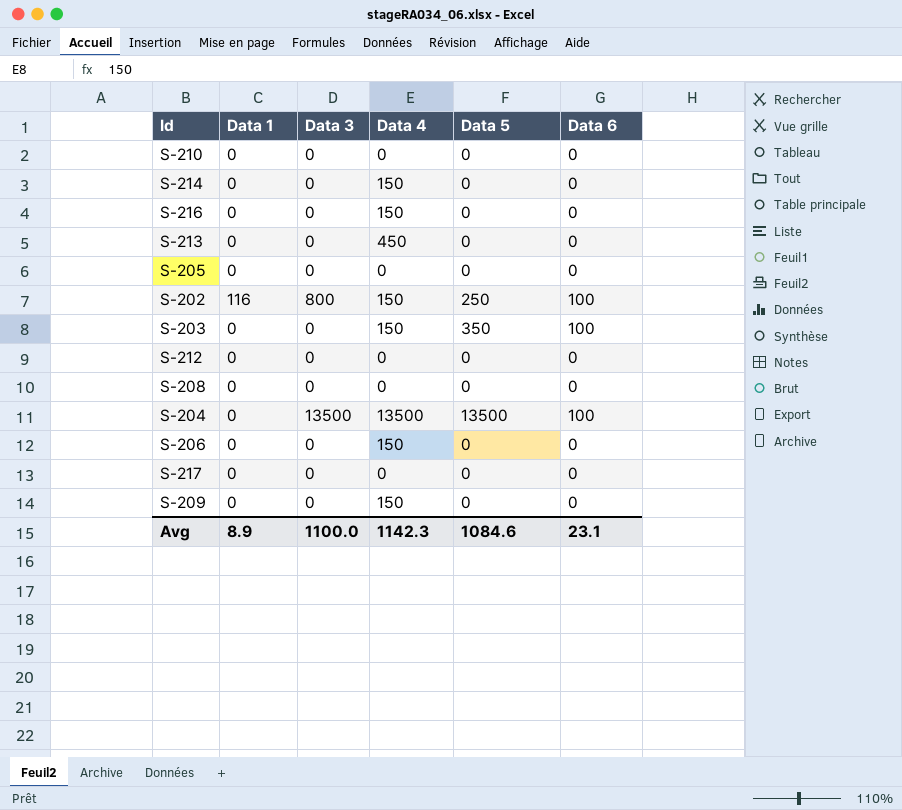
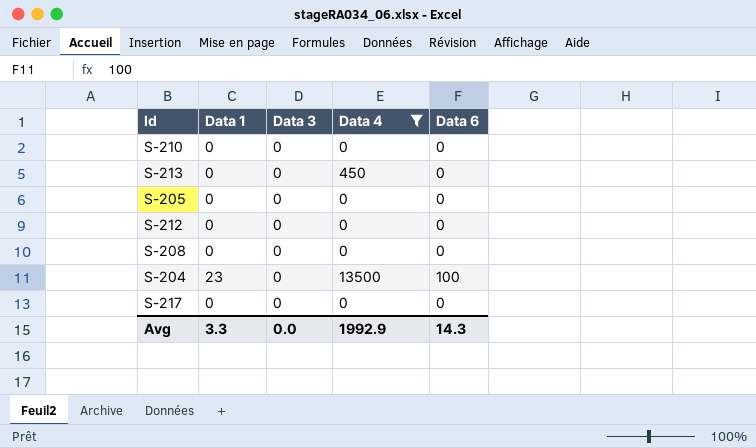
filter: none -> Data 4 != 150
column Data 5 | position: 5 -> none
S-204 | Data 1: 0 -> 23
S-204 | Data 3: 13500 -> 0
Avg | Data 1: 8.9 -> 3.3
Avg | Data 3: 1100.0 -> 0.0
Avg | Data 4: 1142.3 -> 1992.9
Avg | Data 6: 23.1 -> 14.3

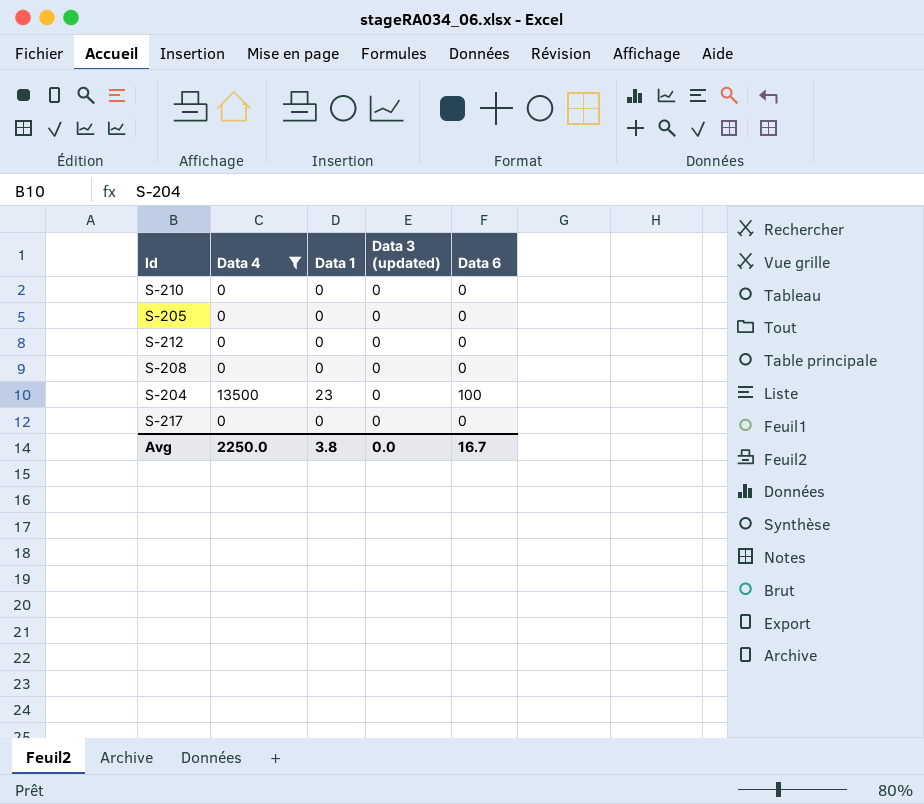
column Data 4 | position: 4 -> 2
column name: Data 3 -> Data 3 (updated)
row S-213: 0 | 0 | 450 | 0 -> none
Avg | Data 4: 1992.9 -> 2250.0
Avg | Data 1: 3.3 -> 3.8
Avg | Data 6: 14.3 -> 16.7

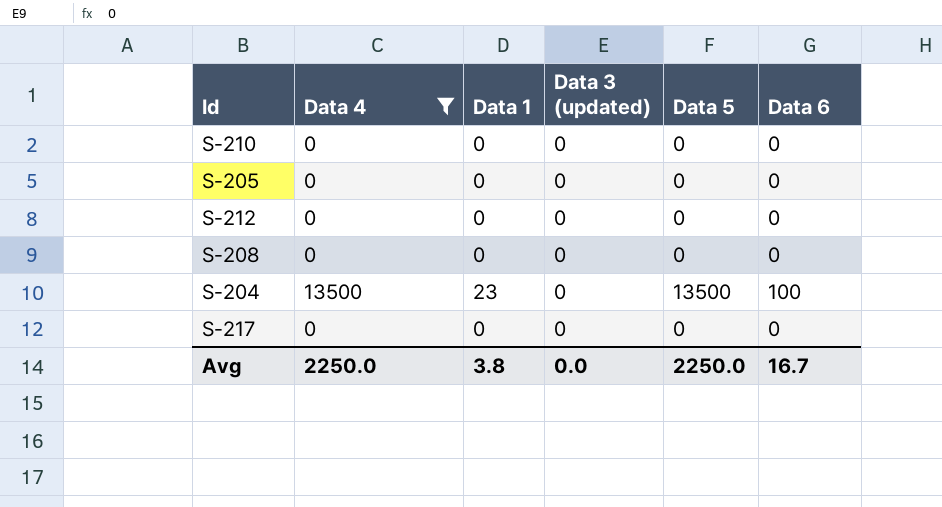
column Data 5 | position: none -> 5

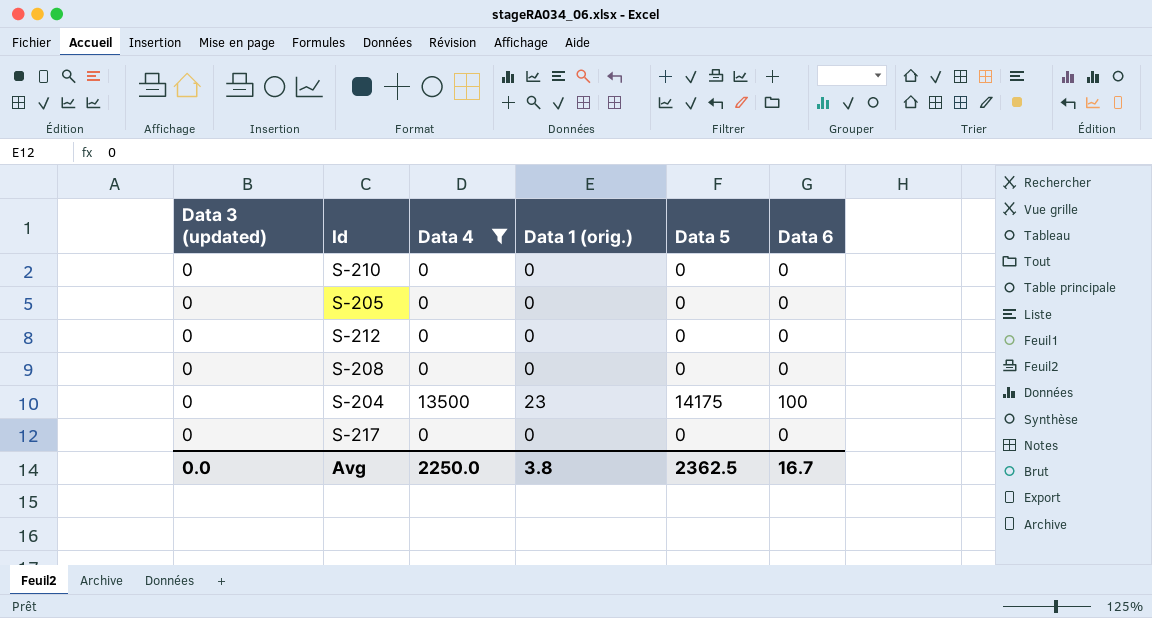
column Data 3 (updated) | position: 4 -> 1
column name: Data 1 -> Data 1 (orig.)
S-204 | Data 5: 13500 -> 14175
Avg | Data 5: 2250.0 -> 2362.5

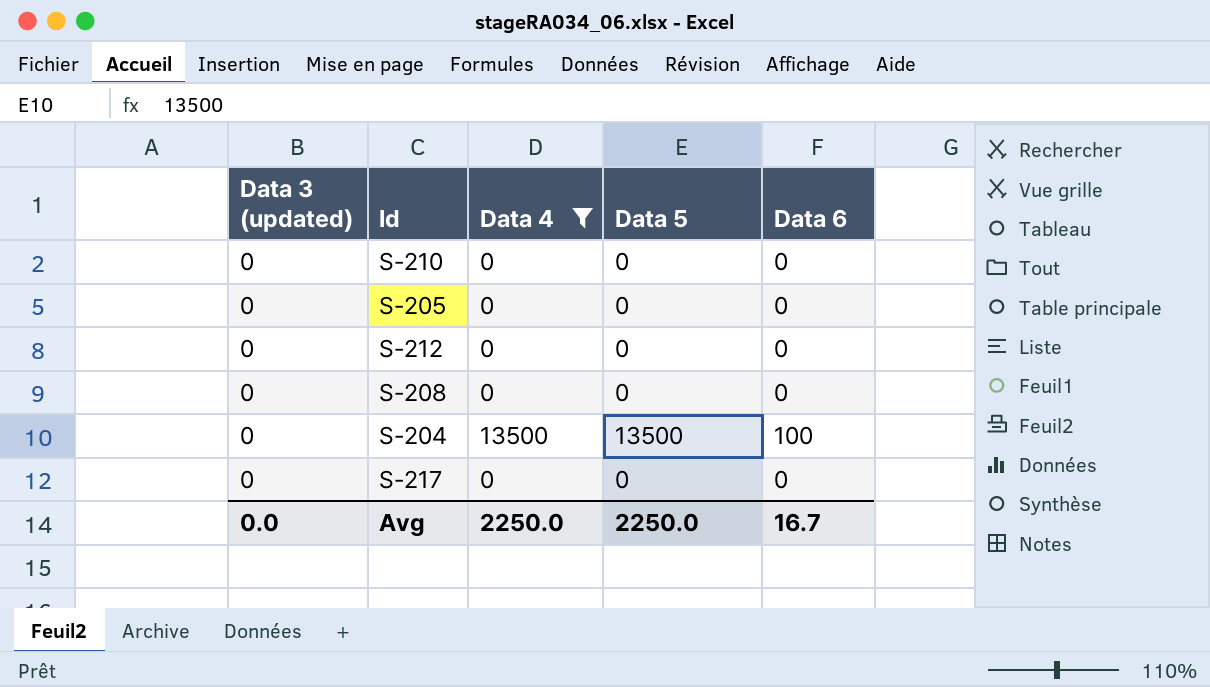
column Data 1 (orig.) | position: 4 -> none
S-204 | Data 5: 14175 -> 13500
Avg | Data 5: 2362.5 -> 2250.0

